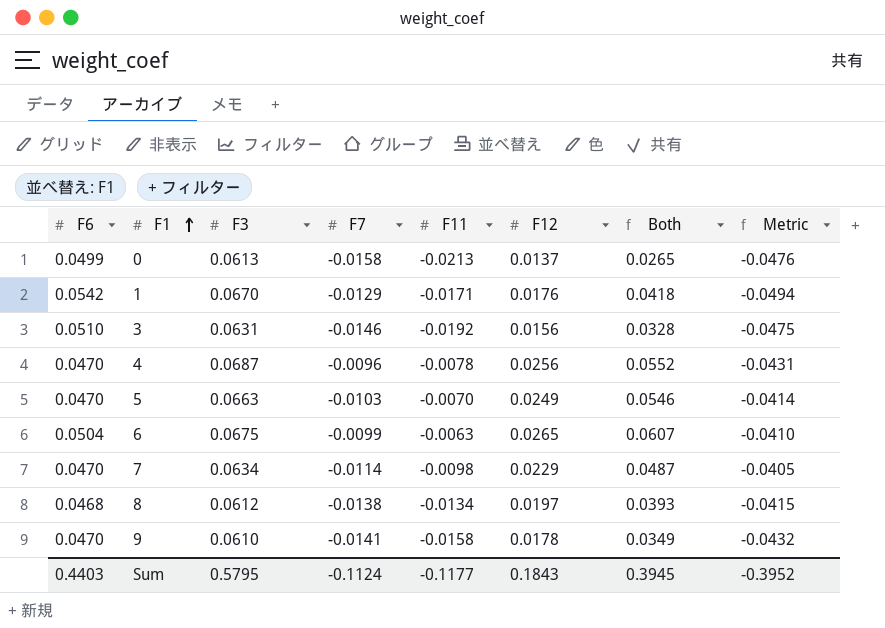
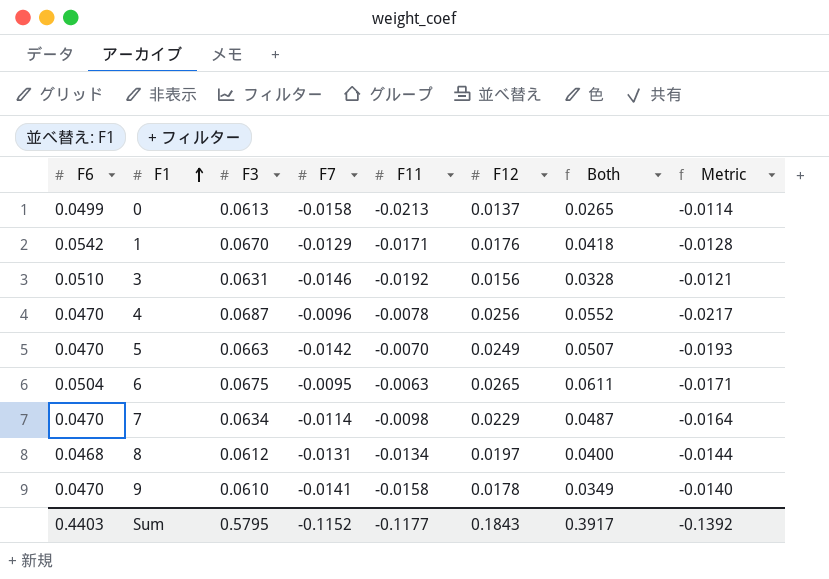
column Metric | formula: [F12] - [F3] -> [F6] - [F3]
5 | F7: -0.0103 -> -0.0142
5 | Both: 0.0546 -> 0.0507
6 | F7: -0.0099 -> -0.0095
6 | Both: 0.0607 -> 0.0611
8 | F7: -0.0138 -> -0.0131
8 | Both: 0.0393 -> 0.0400
Sum | F7: -0.1124 -> -0.1152
Sum | Both: 0.3945 -> 0.3917
Sum | Metric: -0.3952 -> -0.1392

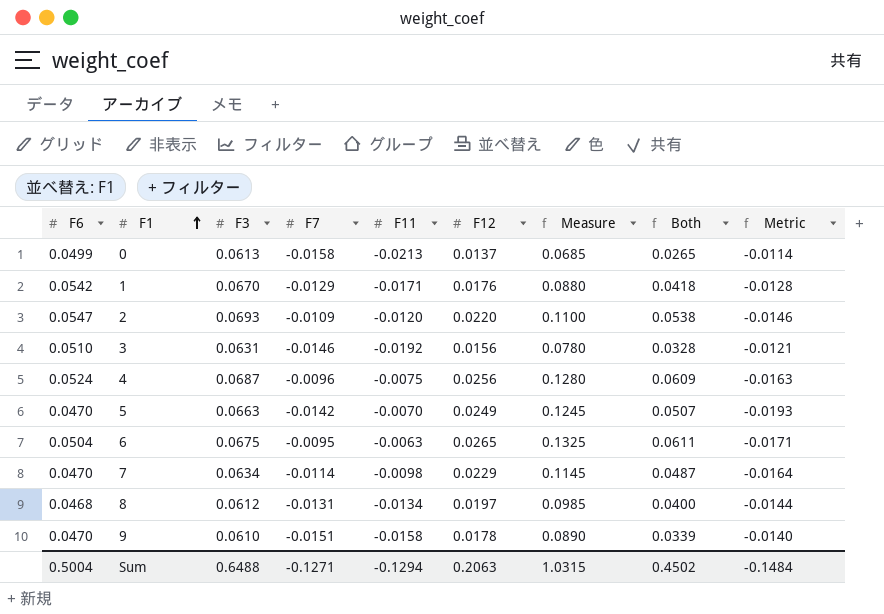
column Measure | formula: none -> [F12] * 5
row 2: none -> 0.0547 | 0.0693 | -0.0109 | -0.0120 | 0.0220 | 0.1100 | 0.0538 | -0.0146
4 | F6: 0.0470 -> 0.0524
4 | F11: -0.0078 -> -0.0075
4 | Both: 0.0552 -> 0.0609
4 | Metric: -0.0217 -> -0.0163
9 | F7: -0.0141 -> -0.0151
9 | Both: 0.0349 -> 0.0339
Sum | F6: 0.4403 -> 0.5004
Sum | F3: 0.5795 -> 0.6488
Sum | F7: -0.1152 -> -0.1271
Sum | F11: -0.1177 -> -0.1294
Sum | F12: 0.1843 -> 0.2063
Sum | Both: 0.3917 -> 0.4502
Sum | Metric: -0.1392 -> -0.1484

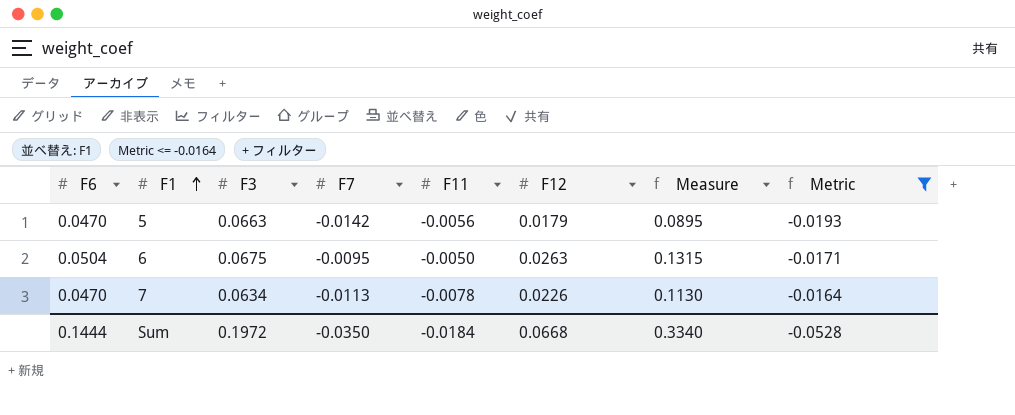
filter: none -> Metric <= -0.0164
column Both | formula: [F6] + [F7] + [F11] + [F12] -> none
5 | F11: -0.0070 -> -0.0056
5 | F12: 0.0249 -> 0.0179
5 | Measure: 0.1245 -> 0.0895
6 | F11: -0.0063 -> -0.0050
6 | F12: 0.0265 -> 0.0263
6 | Measure: 0.1325 -> 0.1315
7 | F7: -0.0114 -> -0.0113
7 | F11: -0.0098 -> -0.0078
7 | F12: 0.0229 -> 0.0226
7 | Measure: 0.1145 -> 0.1130
Sum | F6: 0.5004 -> 0.1444
Sum | F3: 0.6488 -> 0.1972
Sum | F7: -0.1271 -> -0.0350
Sum | F11: -0.1294 -> -0.0184
Sum | F12: 0.2063 -> 0.0668
Sum | Measure: 1.0315 -> 0.3340
Sum | Metric: -0.1484 -> -0.0528

